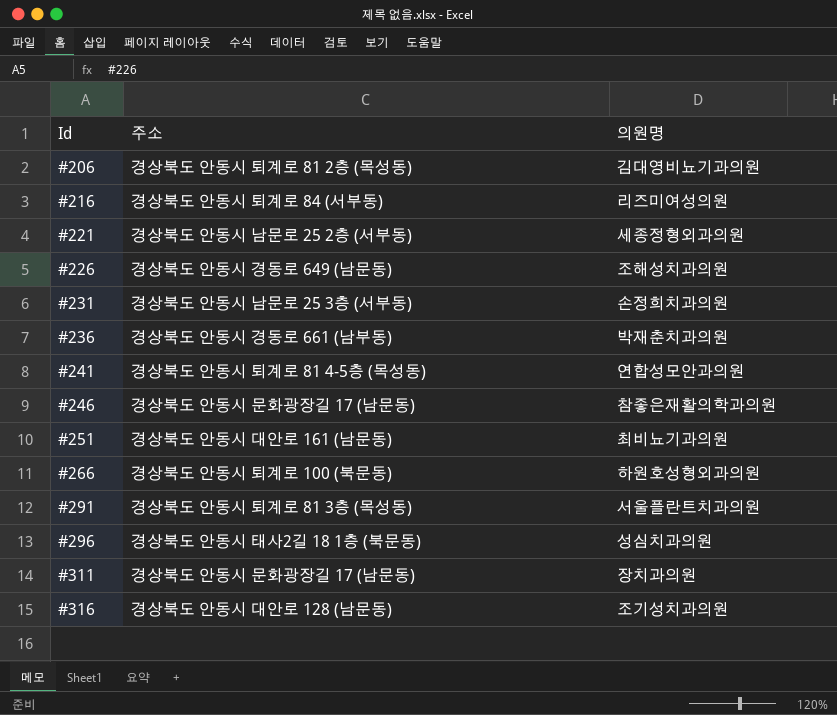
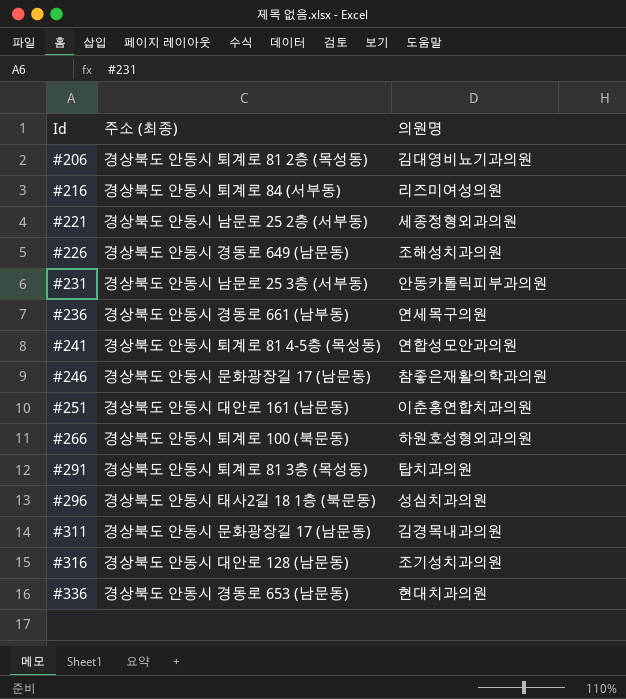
column name: 주소 -> 주소 (최종)
#231 | 의원명: 손정희치과의원 -> 안동카톨릭피부과의원
#236 | 의원명: 박재춘치과의원 -> 연세목구의원
#251 | 의원명: 최비뇨기과의원 -> 이춘홍연합치과의원
#291 | 의원명: 서울플란트치과의원 -> 탑치과의원
#311 | 의원명: 장치과의원 -> 김경목내과의원
row #336: none -> 경상북도 안동시 경동로 653 (남문동) | 현대치과의원

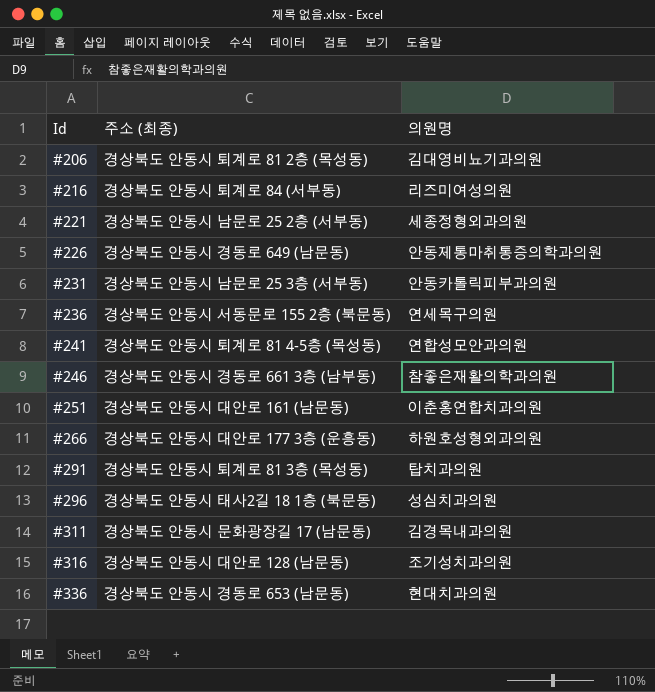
#226 | 의원명: 조해성치과의원 -> 안동제통마취통증의학과의원
#236 | 주소 (최종): 경상북도 안동시 경동로 661 (남부동) -> 경상북도 안동시 서동문로 155 2층 (북문동)
#246 | 주소 (최종): 경상북도 안동시 문화광장길 17 (남문동) -> 경상북도 안동시 경동로 661 3층 (남부동)
#266 | 주소 (최종): 경상북도 안동시 퇴계로 100 (북문동) -> 경상북도 안동시 대안로 177 3층 (운흥동)

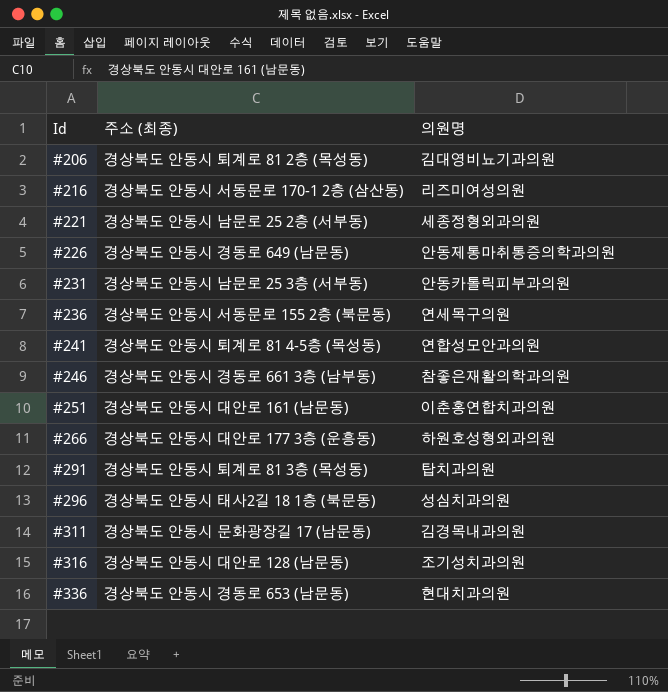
#216 | 주소 (최종): 경상북도 안동시 퇴계로 84 (서부동) -> 경상북도 안동시 서동문로 170-1 2층 (삼산동)

